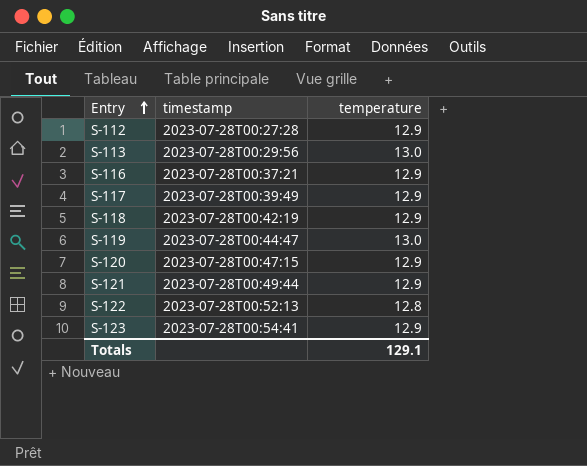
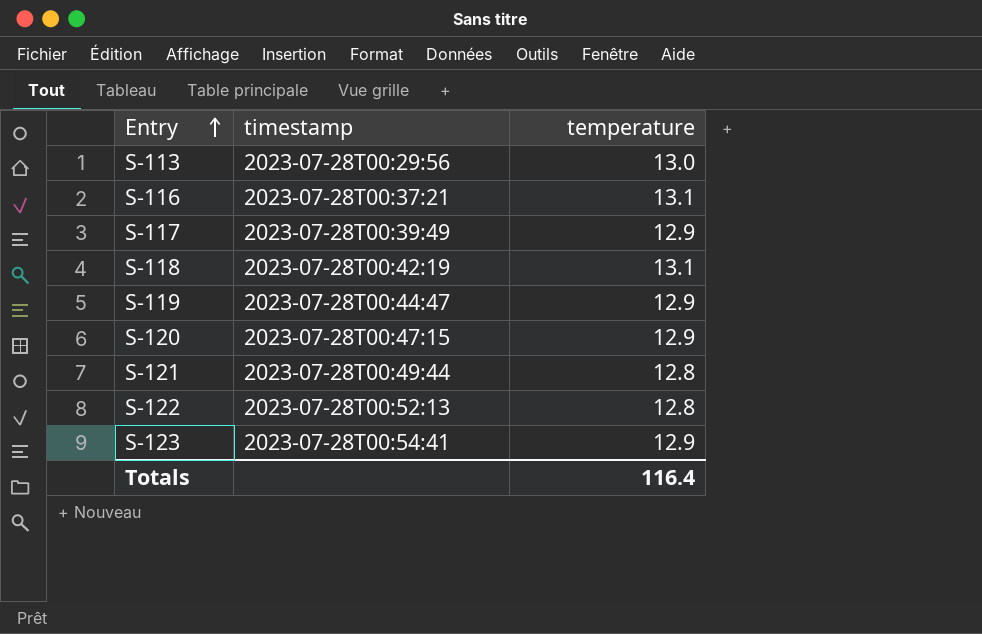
row S-112: 2023-07-28T00:27:28 | 12.9 -> none
S-116 | temperature: 12.9 -> 13.1
S-118 | temperature: 12.9 -> 13.1
S-119 | temperature: 13.0 -> 12.9
S-121 | temperature: 12.9 -> 12.8
Totals | temperature: 129.1 -> 116.4

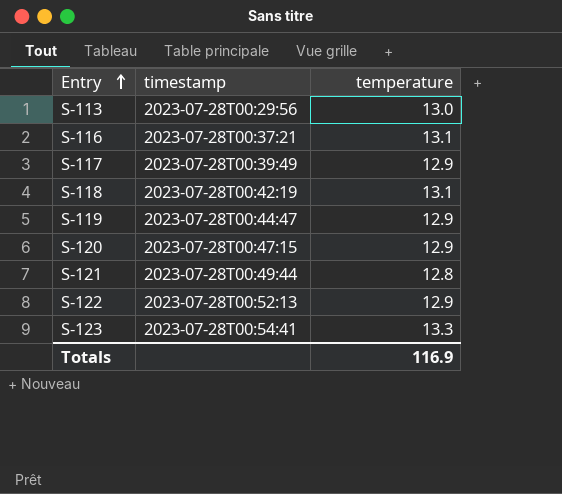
S-122 | temperature: 12.8 -> 12.9
S-123 | temperature: 12.9 -> 13.3
Totals | temperature: 116.4 -> 116.9

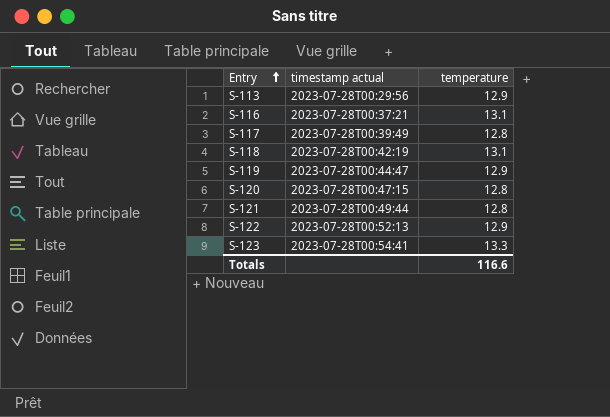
column name: timestamp -> timestamp actual
S-113 | temperature: 13.0 -> 12.9
S-117 | temperature: 12.9 -> 12.8
S-120 | temperature: 12.9 -> 12.8
Totals | temperature: 116.9 -> 116.6

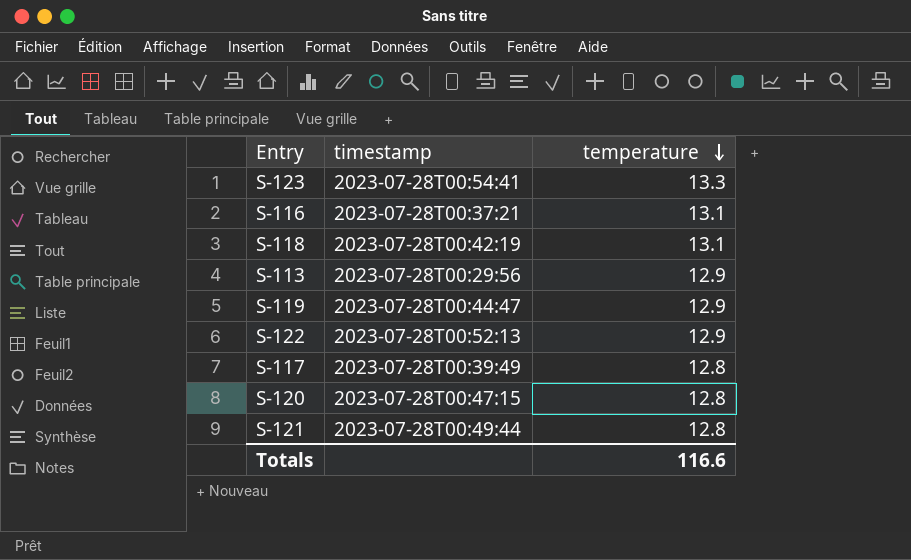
row order: Entry ascending -> temperature descending
column name: timestamp actual -> timestamp

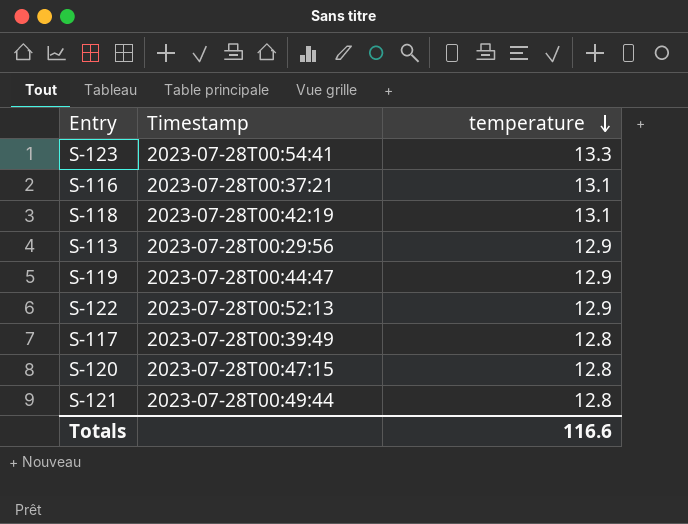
column name: timestamp -> Timestamp

